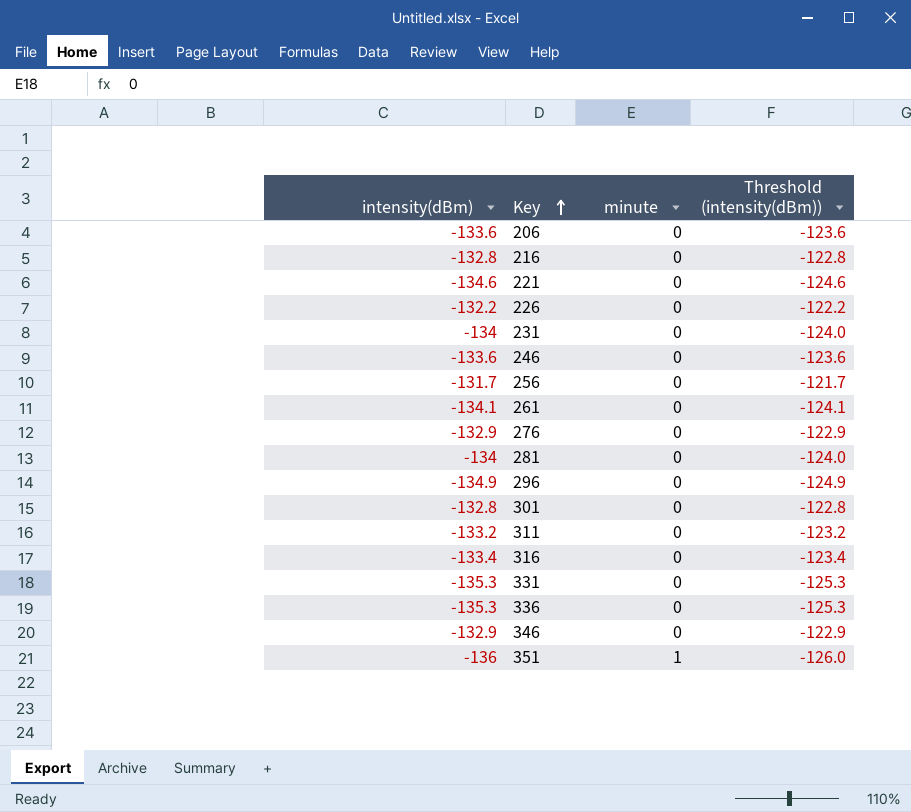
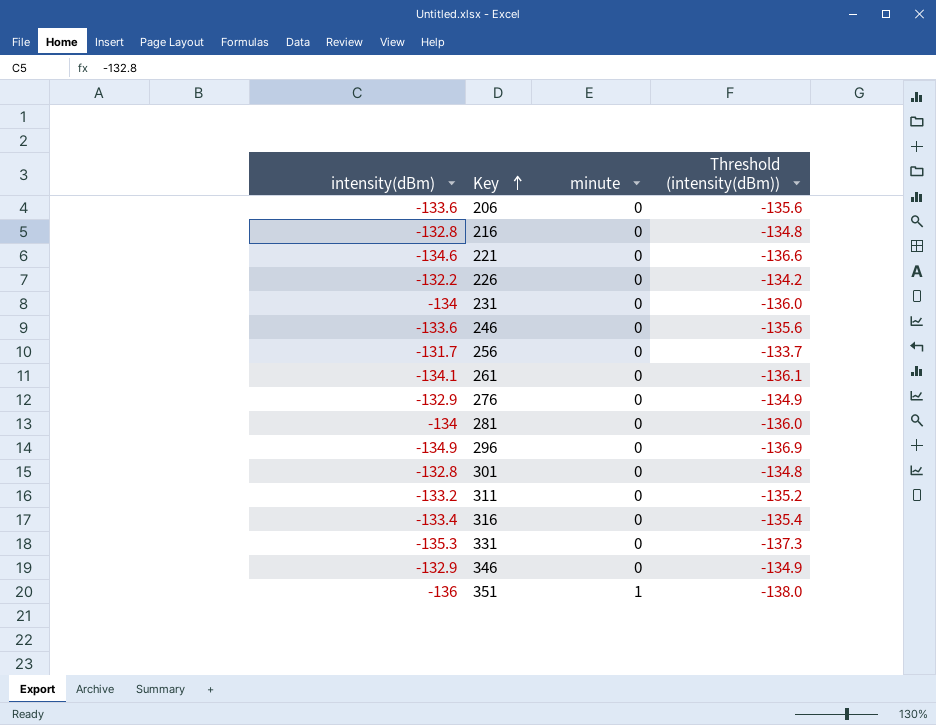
column Threshold (intensity(dBm)) | formula: [intensity(dBm)] + 10 -> [intensity(dBm)] - 2
row 336: -135.3 | 0 | -125.3 -> none

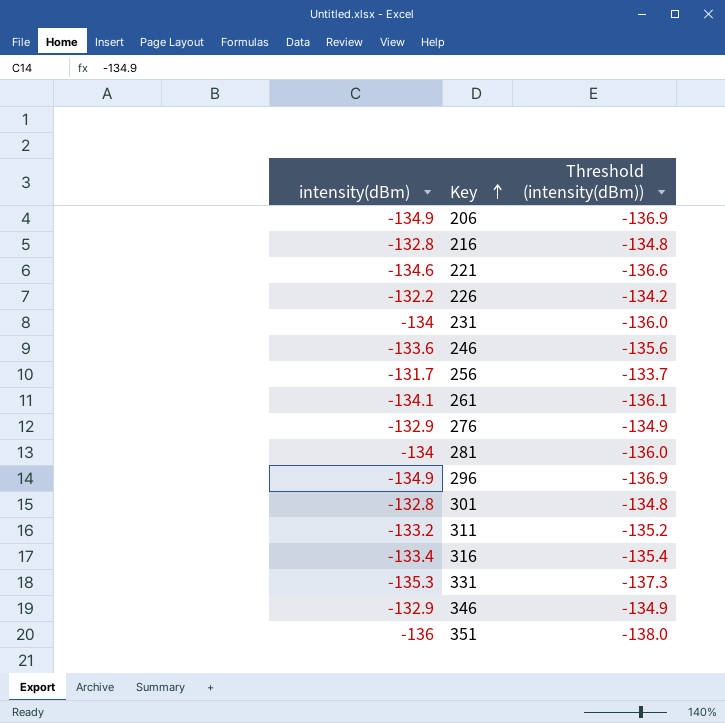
column minute | position: 3 -> none
206 | intensity(dBm): -133.6 -> -134.9
206 | Threshold (intensity(dBm)): -135.6 -> -136.9

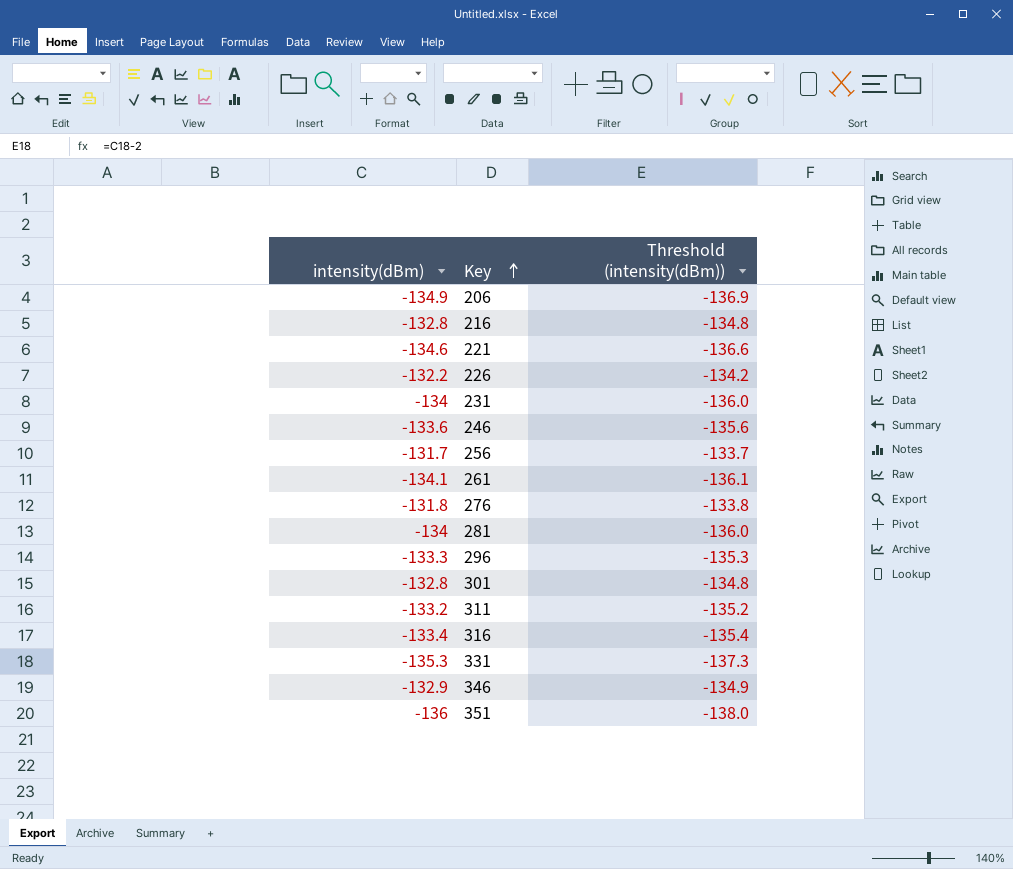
276 | intensity(dBm): -132.9 -> -131.8
276 | Threshold (intensity(dBm)): -134.9 -> -133.8
296 | intensity(dBm): -134.9 -> -133.3
296 | Threshold (intensity(dBm)): -136.9 -> -135.3

